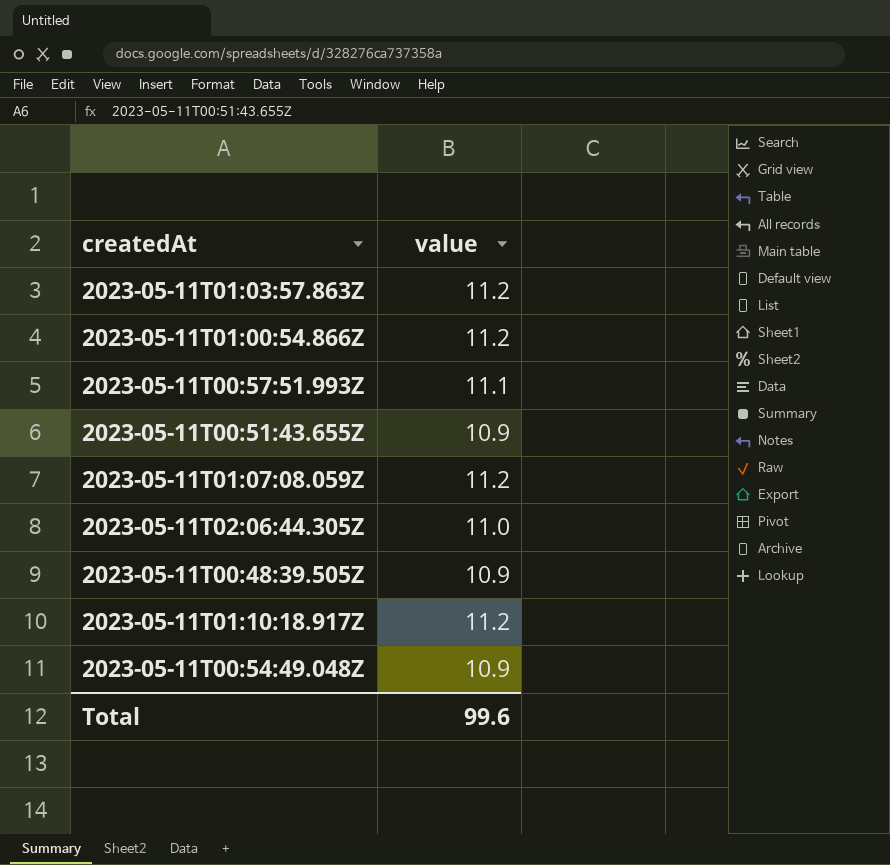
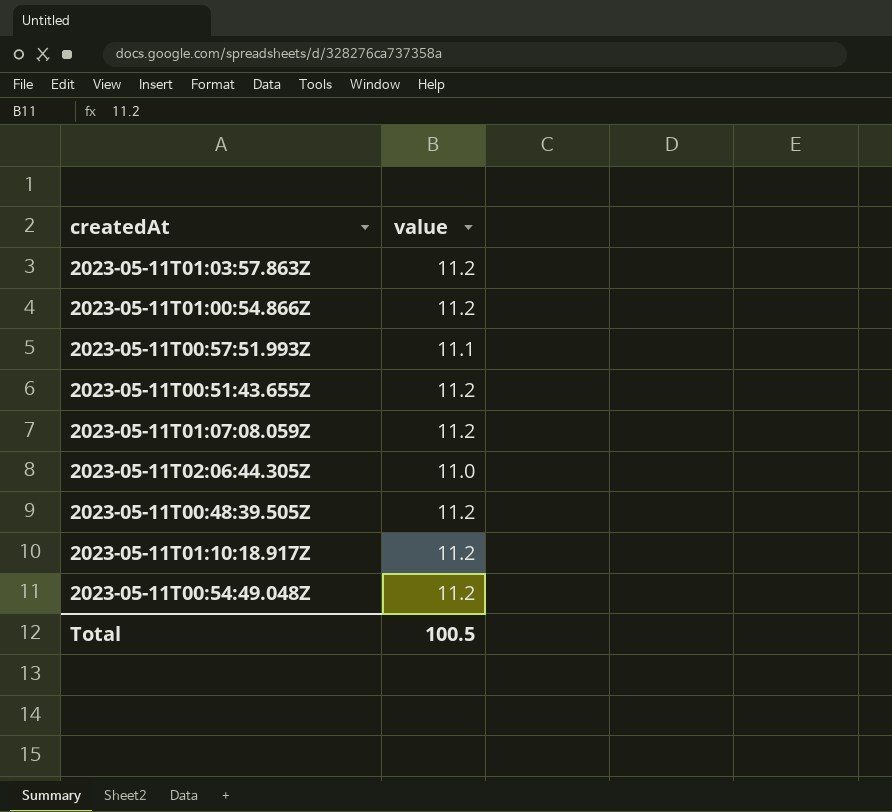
2023-05-11T00:51:43.655Z | value: 10.9 -> 11.2
2023-05-11T00:48:39.505Z | value: 10.9 -> 11.2
2023-05-11T00:54:49.048Z | value: 10.9 -> 11.2
Total | value: 99.6 -> 100.5

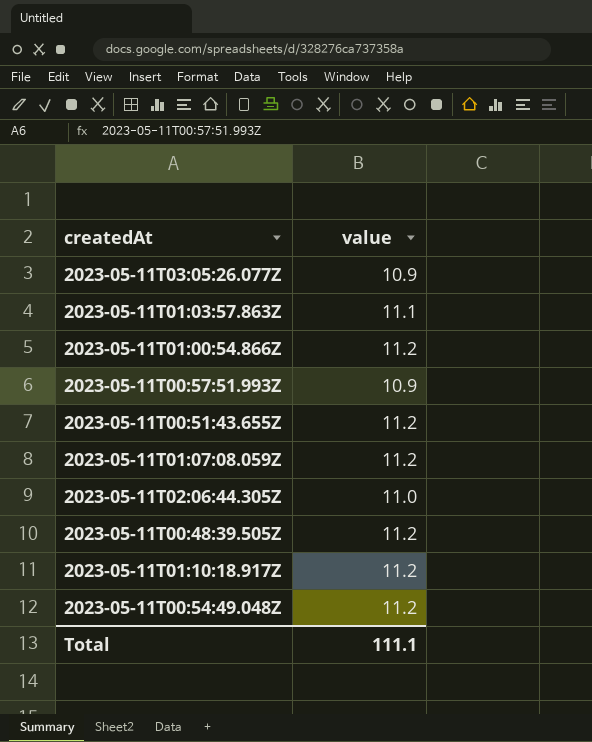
row 2023-05-11T03:05:26.077Z: none -> 10.9
2023-05-11T01:03:57.863Z | value: 11.2 -> 11.1
2023-05-11T00:57:51.993Z | value: 11.1 -> 10.9
Total | value: 100.5 -> 111.1

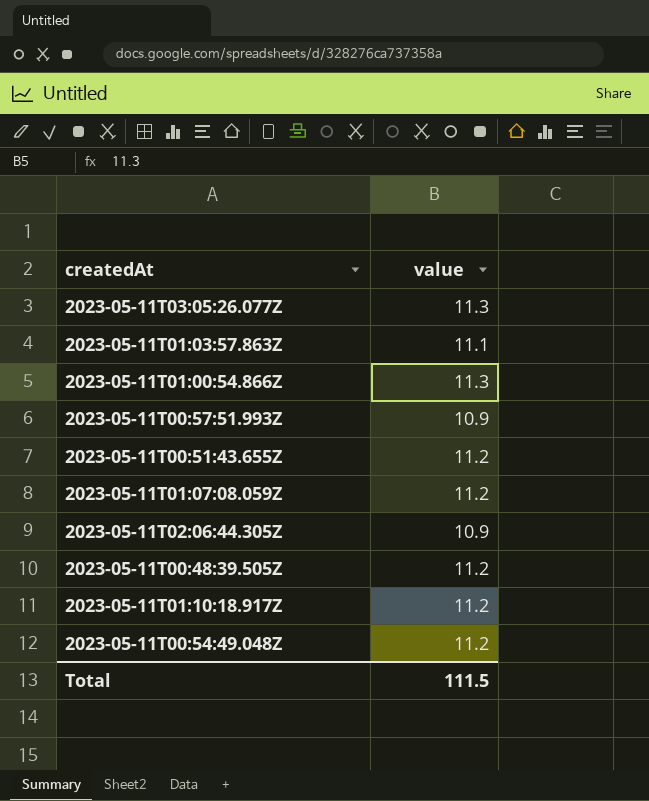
2023-05-11T03:05:26.077Z | value: 10.9 -> 11.3
2023-05-11T01:00:54.866Z | value: 11.2 -> 11.3
2023-05-11T02:06:44.305Z | value: 11.0 -> 10.9
Total | value: 111.1 -> 111.5

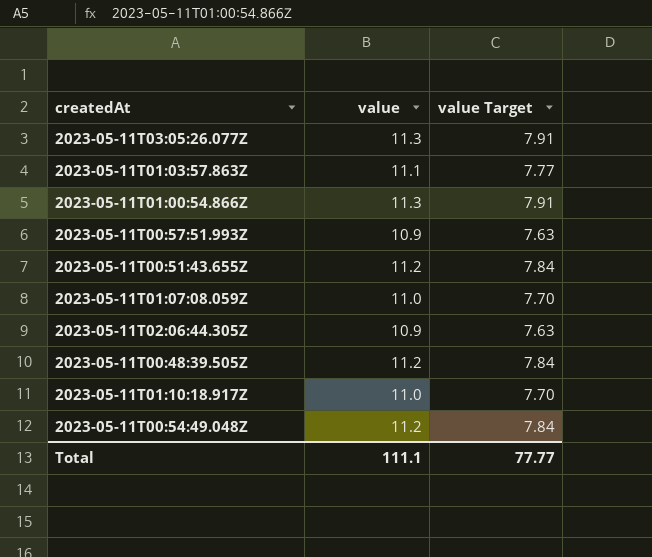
column value Target | formula: none -> [value] * 0.7
2023-05-11T01:07:08.059Z | value: 11.2 -> 11.0
2023-05-11T01:10:18.917Z | value: 11.2 -> 11.0
Total | value: 111.5 -> 111.1

